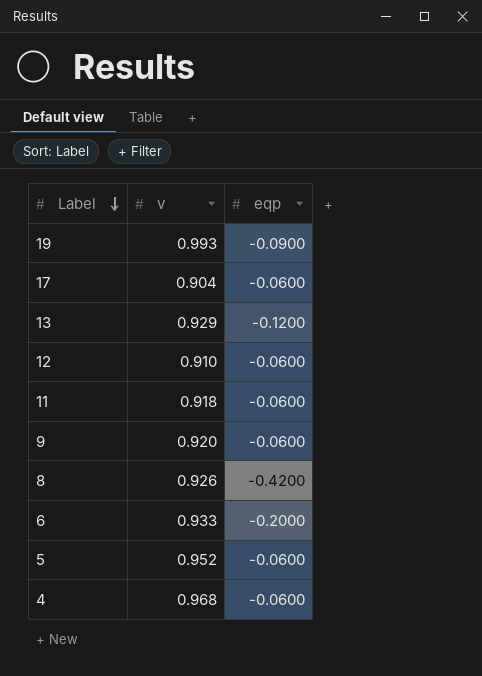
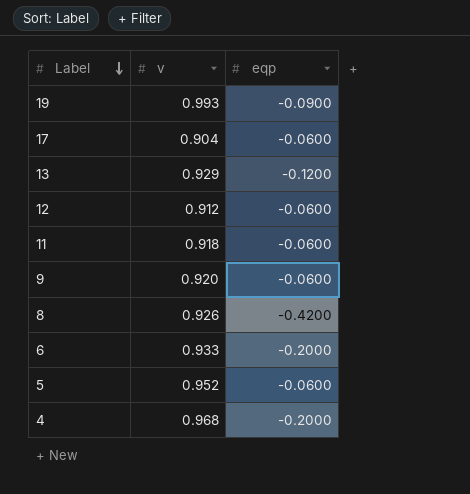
12 | v: 0.910 -> 0.912
4 | eqp: -0.0600 -> -0.2000

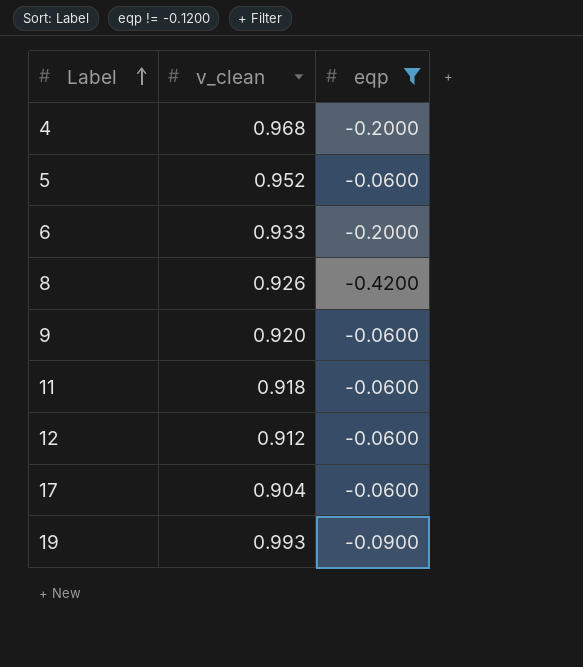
filter: none -> eqp != -0.1200
row order: Label descending -> Label ascending
column name: v -> v_clean

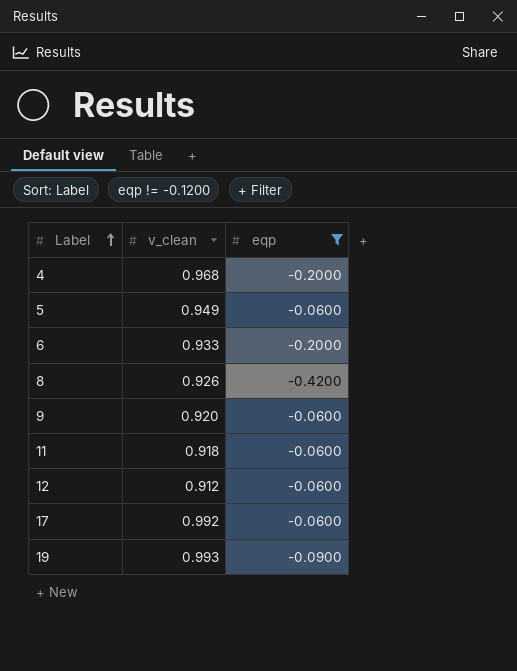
5 | v_clean: 0.952 -> 0.949
17 | v_clean: 0.904 -> 0.992

